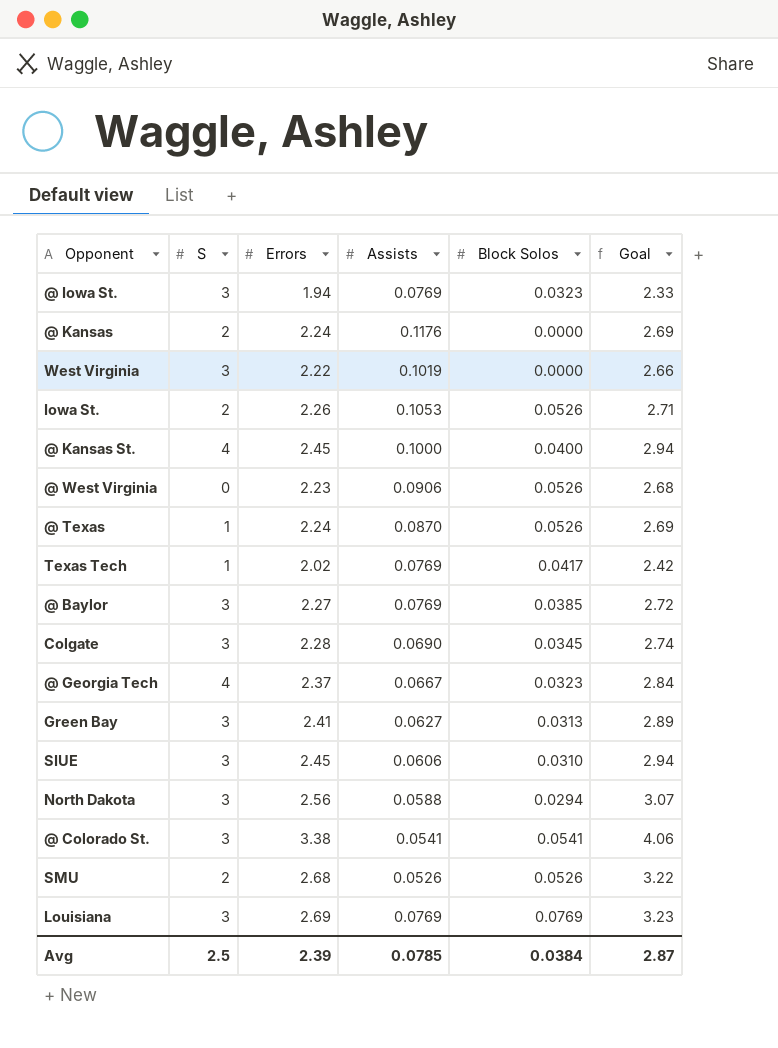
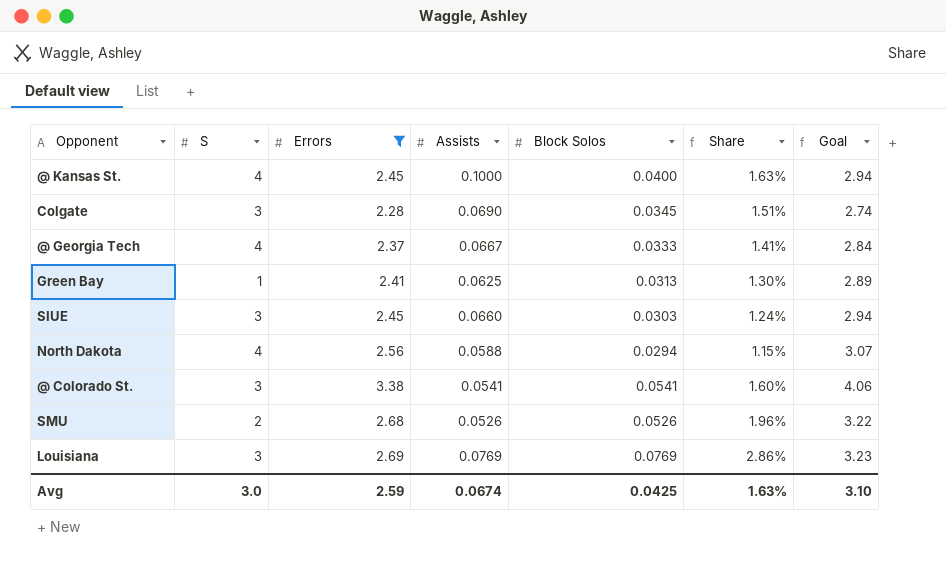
filter: none -> Errors >= 2.28
column Share | formula: none -> [Block Solos] / [Errors]
@ Georgia Tech | Block Solos: 0.0323 -> 0.0333
Green Bay | S: 3 -> 1
Green Bay | Assists: 0.0627 -> 0.0625
SIUE | Assists: 0.0606 -> 0.0660
SIUE | Block Solos: 0.0310 -> 0.0303
North Dakota | S: 3 -> 4
Avg | S: 2.5 -> 3.0
Avg | Errors: 2.39 -> 2.59
Avg | Assists: 0.0785 -> 0.0674
Avg | Block Solos: 0.0384 -> 0.0425
Avg | Goal: 2.87 -> 3.10

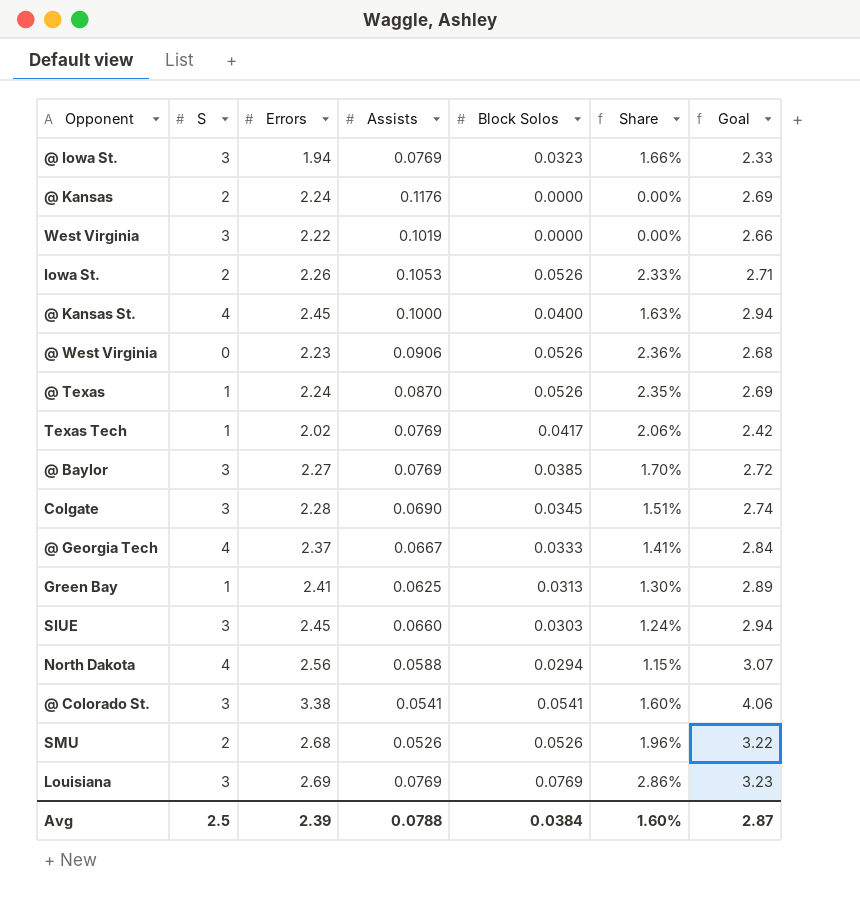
filter: Errors >= 2.28 -> none
Avg | S: 3.0 -> 2.5
Avg | Errors: 2.59 -> 2.39
Avg | Assists: 0.0674 -> 0.0788
Avg | Block Solos: 0.0425 -> 0.0384
Avg | Share: 1.63% -> 1.60%
Avg | Goal: 3.10 -> 2.87

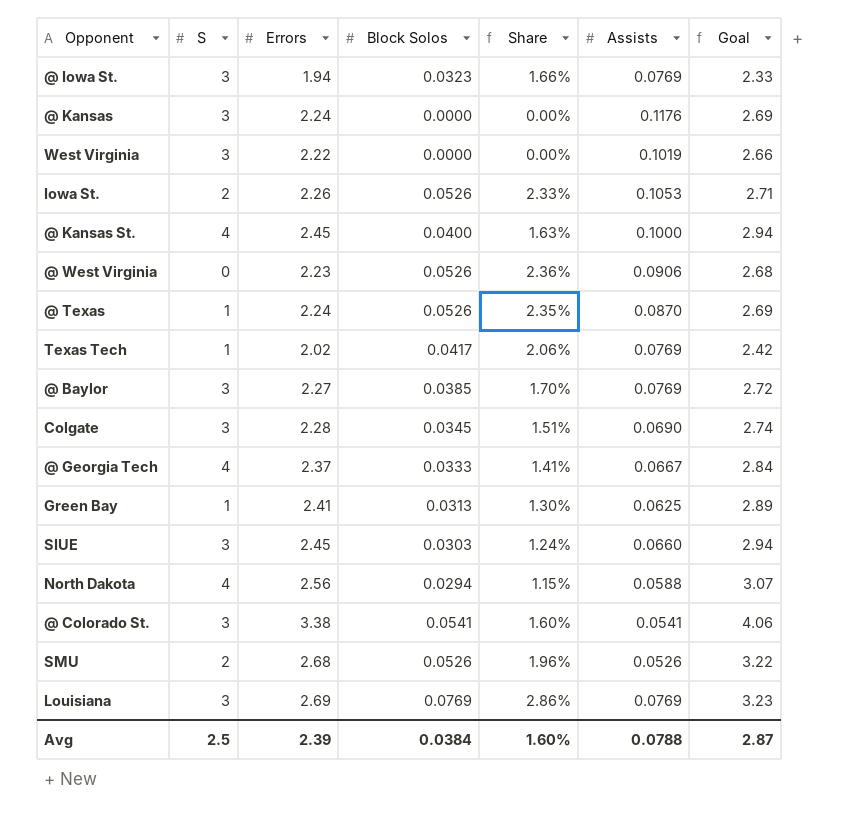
column Assists | position: 4 -> 6
@ Kansas | S: 2 -> 3

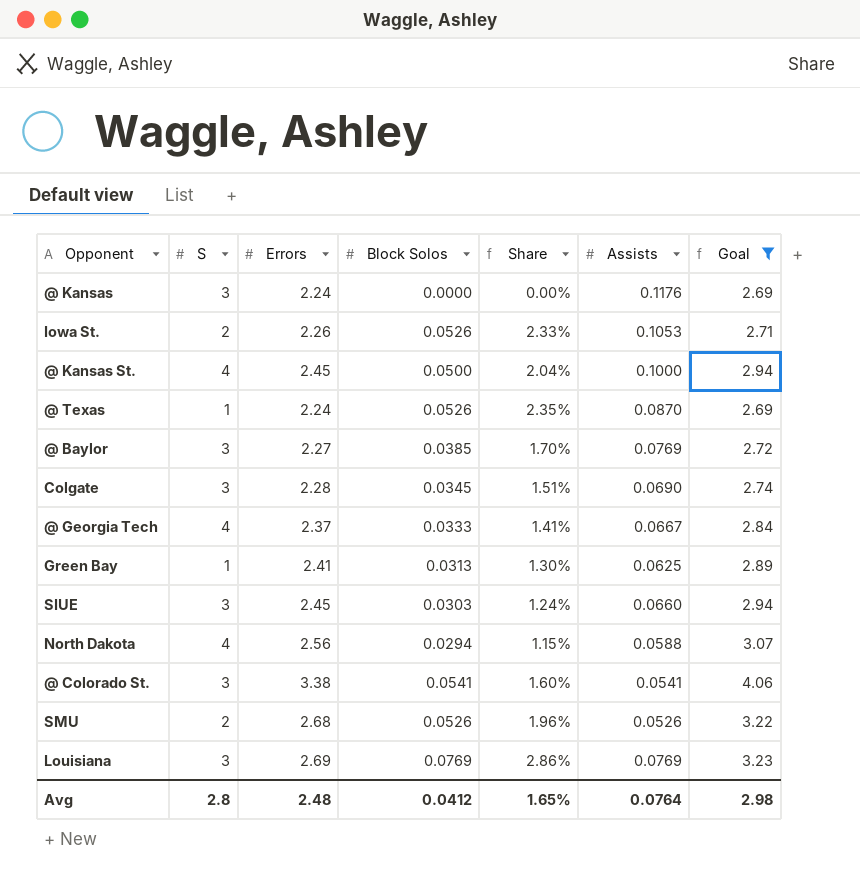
filter: none -> Goal >= 2.69
@ Kansas St. | Block Solos: 0.0400 -> 0.0500
@ Kansas St. | Share: 1.63% -> 2.04%
Avg | S: 2.5 -> 2.8
Avg | Errors: 2.39 -> 2.48
Avg | Block Solos: 0.0384 -> 0.0412
Avg | Share: 1.60% -> 1.65%
Avg | Assists: 0.0788 -> 0.0764
Avg | Goal: 2.87 -> 2.98

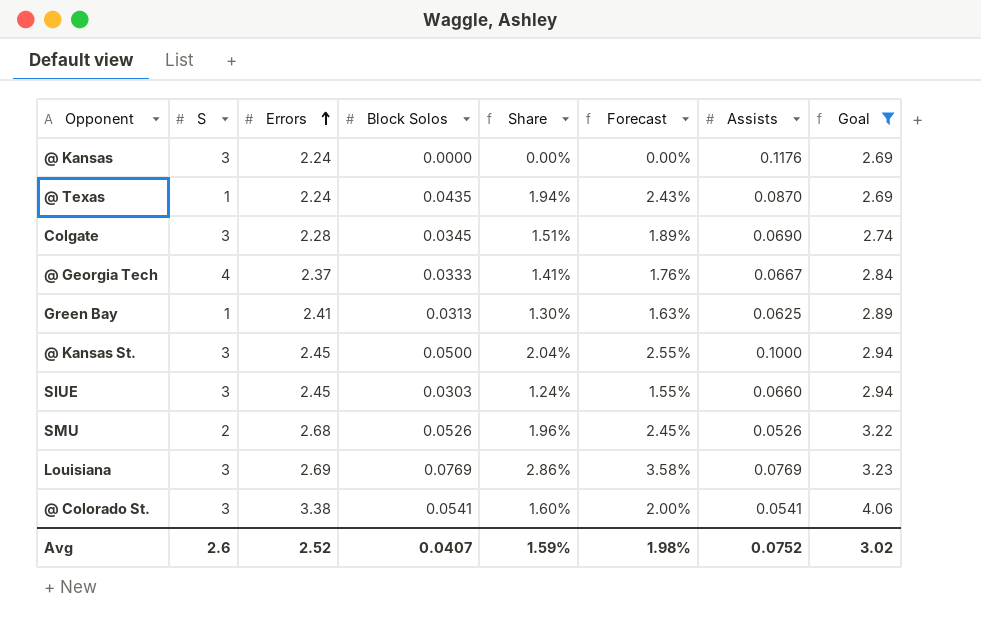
row order: none -> Errors ascending
column Forecast | formula: none -> [Share] * 1.25
row Iowa St.: 2 | 2.26 | 0.0526 | 2.33% | 0.1053 | 2.71 -> none
row @ Baylor: 3 | 2.27 | 0.0385 | 1.70% | 0.0769 | 2.72 -> none
row North Dakota: 4 | 2.56 | 0.0294 | 1.15% | 0.0588 | 3.07 -> none
@ Texas | Block Solos: 0.0526 -> 0.0435
@ Texas | Share: 2.35% -> 1.94%
@ Kansas St. | S: 4 -> 3
Avg | S: 2.8 -> 2.6
Avg | Errors: 2.48 -> 2.52
Avg | Block Solos: 0.0412 -> 0.0407
Avg | Share: 1.65% -> 1.59%
Avg | Assists: 0.0764 -> 0.0752
Avg | Goal: 2.98 -> 3.02

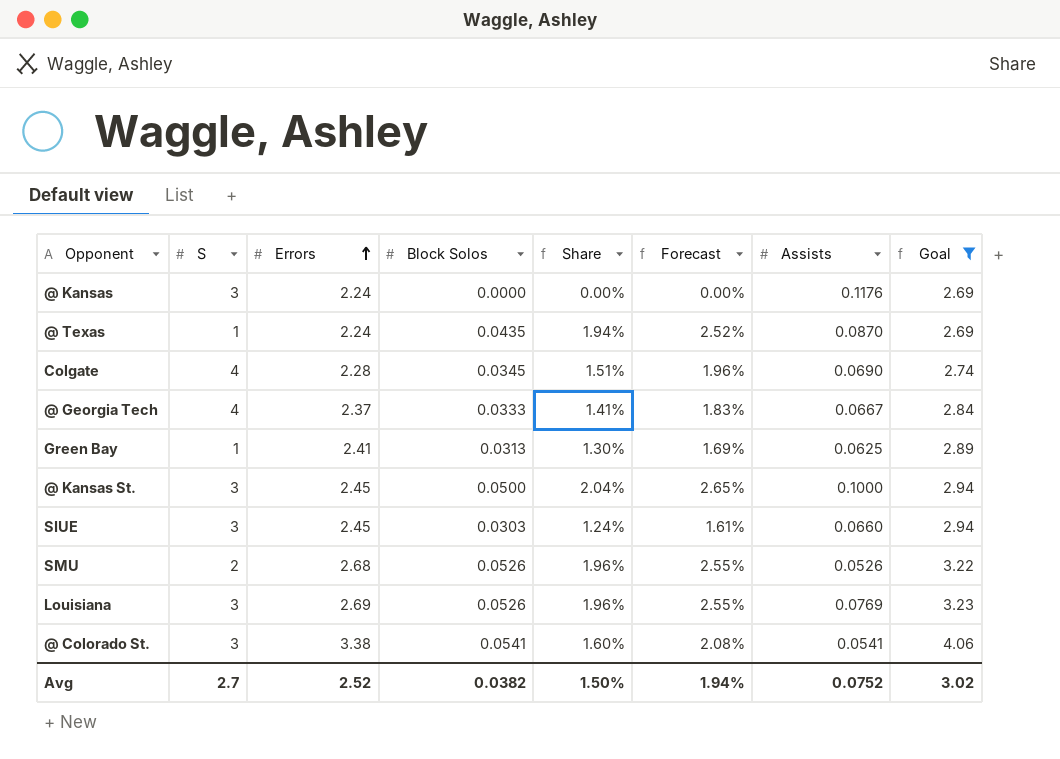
column Forecast | formula: [Share] * 1.25 -> [Share] * 1.3
Colgate | S: 3 -> 4
Louisiana | Block Solos: 0.0769 -> 0.0526
Louisiana | Share: 2.86% -> 1.96%
Avg | S: 2.6 -> 2.7
Avg | Block Solos: 0.0407 -> 0.0382
Avg | Share: 1.59% -> 1.50%
Avg | Forecast: 1.98% -> 1.94%

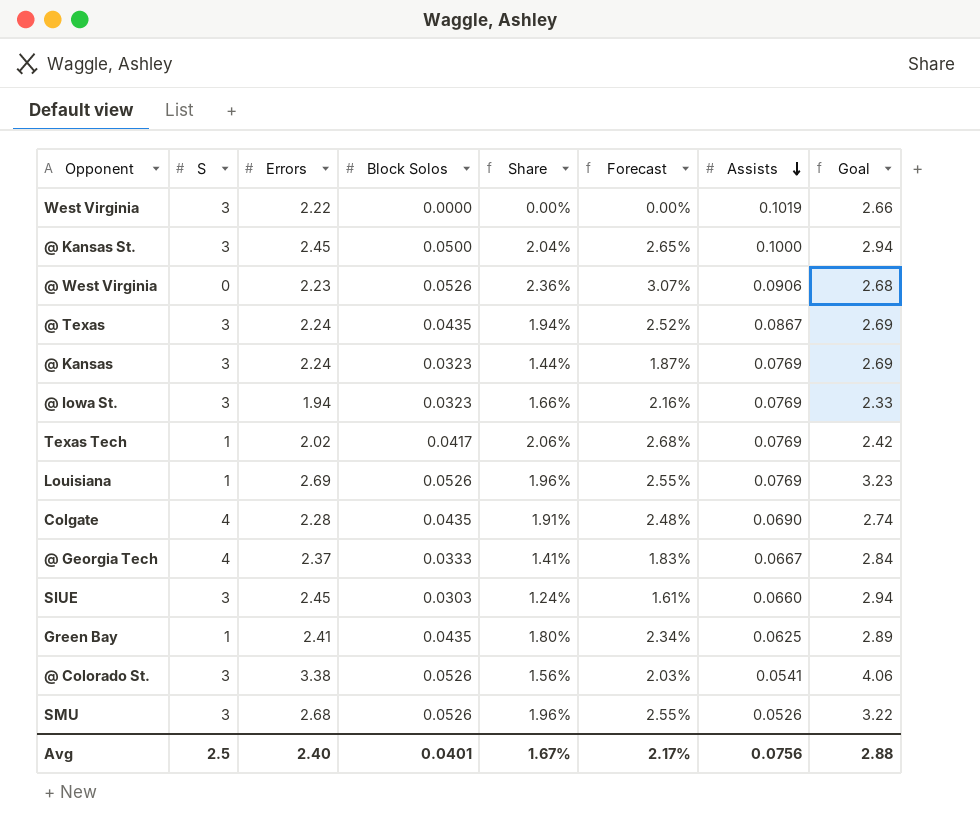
filter: Goal >= 2.69 -> none
row order: Errors ascending -> Assists descending
@ Texas | S: 1 -> 3
@ Texas | Assists: 0.0870 -> 0.0867
@ Kansas | Block Solos: 0.0000 -> 0.0323
@ Kansas | Share: 0.00% -> 1.44%
@ Kansas | Forecast: 0.00% -> 1.87%
@ Kansas | Assists: 0.1176 -> 0.0769
Louisiana | S: 3 -> 1
Colgate | Block Solos: 0.0345 -> 0.0435
Colgate | Share: 1.51% -> 1.91%
Colgate | Forecast: 1.96% -> 2.48%
Green Bay | Block Solos: 0.0313 -> 0.0435
Green Bay | Share: 1.30% -> 1.80%
Green Bay | Forecast: 1.69% -> 2.34%
@ Colorado St. | Block Solos: 0.0541 -> 0.0526
@ Colorado St. | Share: 1.60% -> 1.56%
@ Colorado St. | Forecast: 2.08% -> 2.03%
SMU | S: 2 -> 3
Avg | S: 2.7 -> 2.5
Avg | Errors: 2.52 -> 2.40
Avg | Block Solos: 0.0382 -> 0.0401
Avg | Share: 1.50% -> 1.67%
Avg | Forecast: 1.94% -> 2.17%
Avg | Assists: 0.0752 -> 0.0756
Avg | Goal: 3.02 -> 2.88

